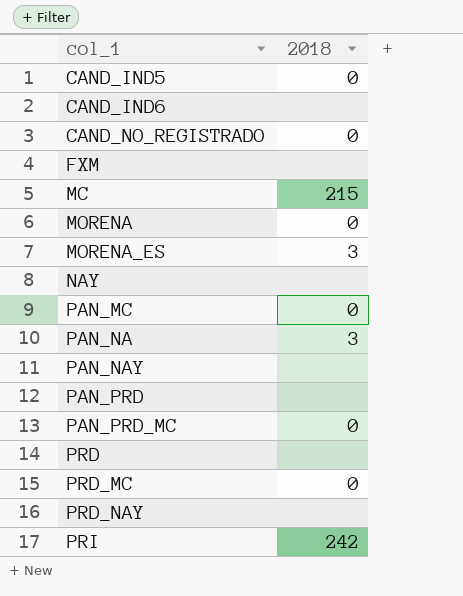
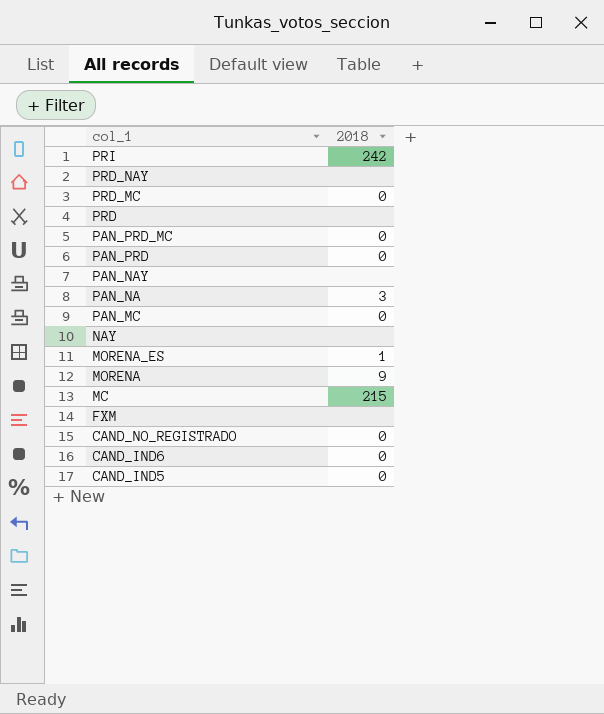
row order: col_1 ascending -> col_1 descending
PAN_PRD | 2018: none -> 0
MORENA_ES | 2018: 3 -> 1
MORENA | 2018: 0 -> 9
CAND_IND6 | 2018: none -> 0

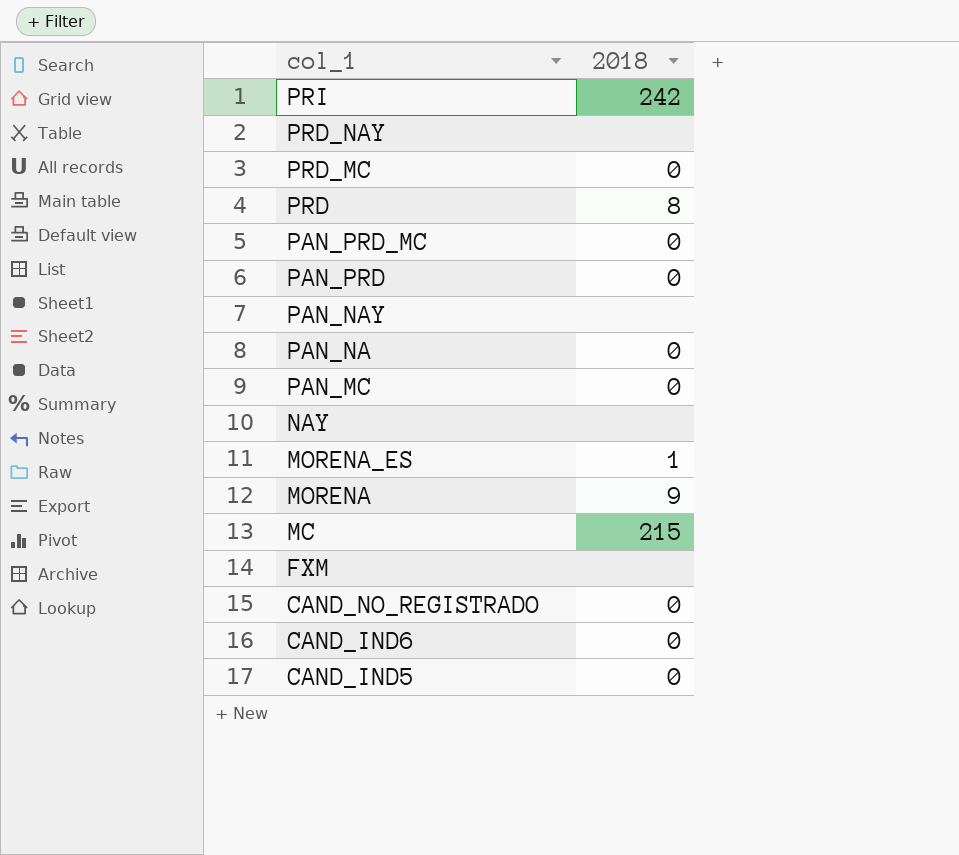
PRD | 2018: none -> 8
PAN_NA | 2018: 3 -> 0

